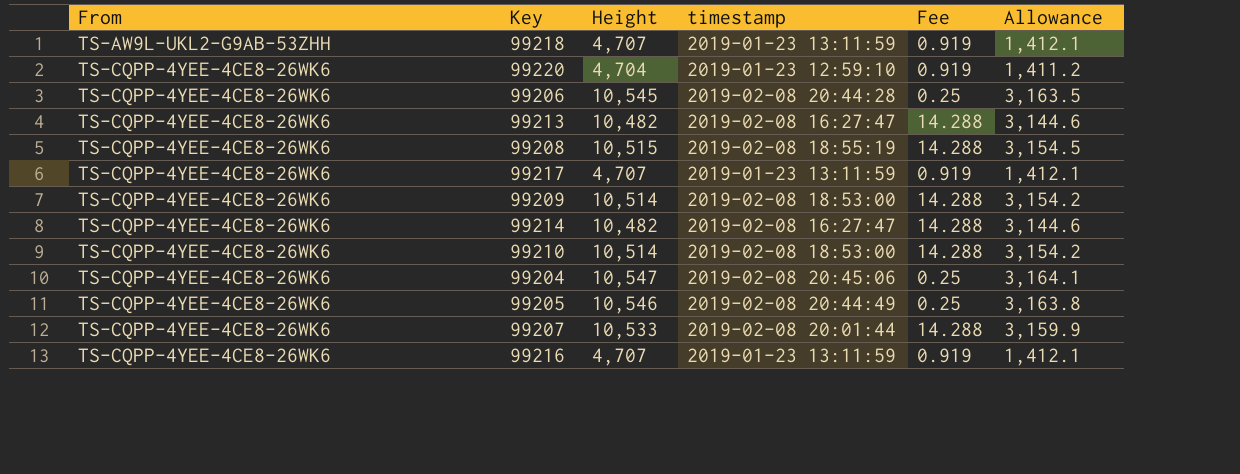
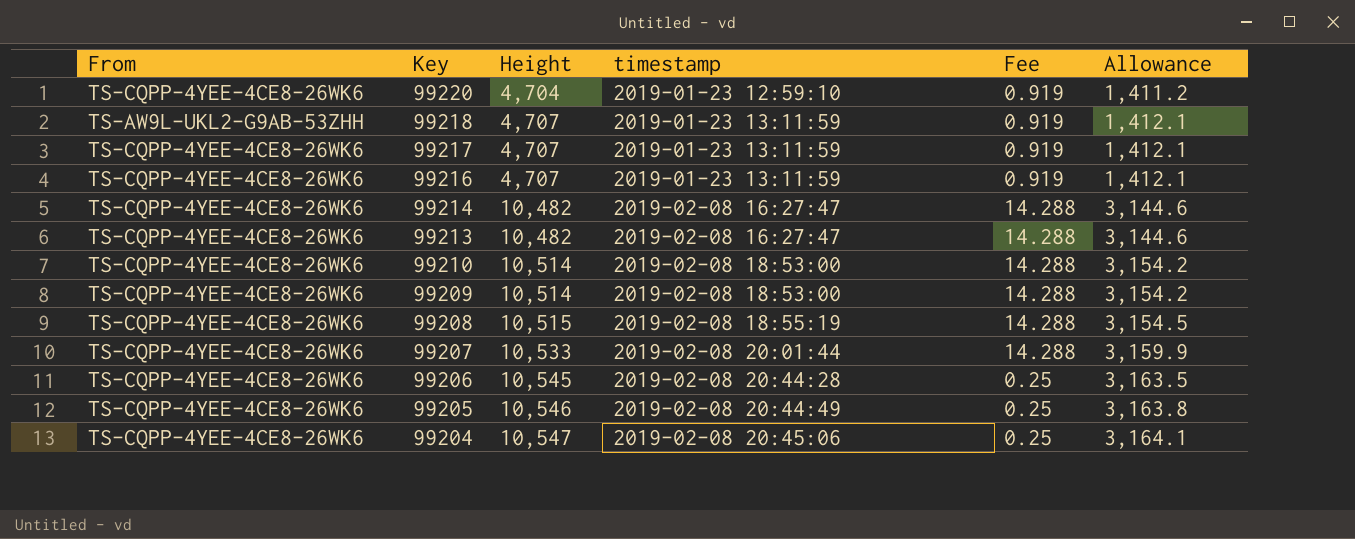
row order: From ascending -> Key descending

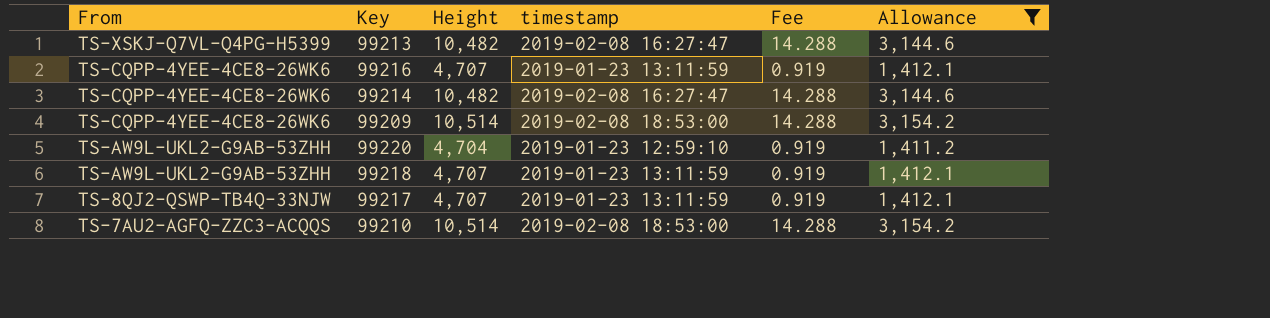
filter: none -> Allowance <= 3,154.2
row order: Key descending -> From descending
99213 | From: TS-CQPP-4YEE-4CE8-26WK6 -> TS-XSKJ-Q7VL-Q4PG-H5399
99220 | From: TS-CQPP-4YEE-4CE8-26WK6 -> TS-AW9L-UKL2-G9AB-53ZHH
99217 | From: TS-CQPP-4YEE-4CE8-26WK6 -> TS-8QJ2-QSWP-TB4Q-33NJW
99210 | From: TS-CQPP-4YEE-4CE8-26WK6 -> TS-7AU2-AGFQ-ZZC3-ACQQS

